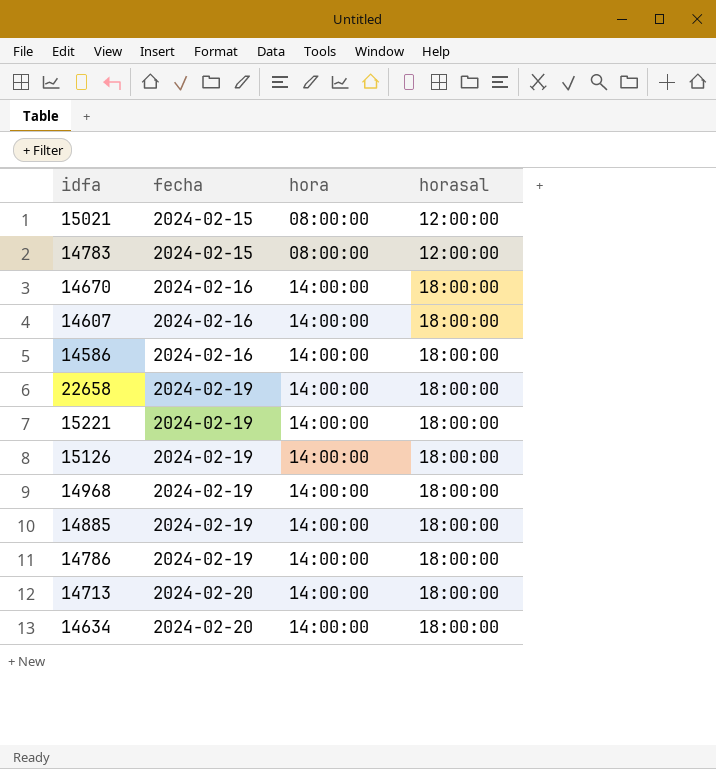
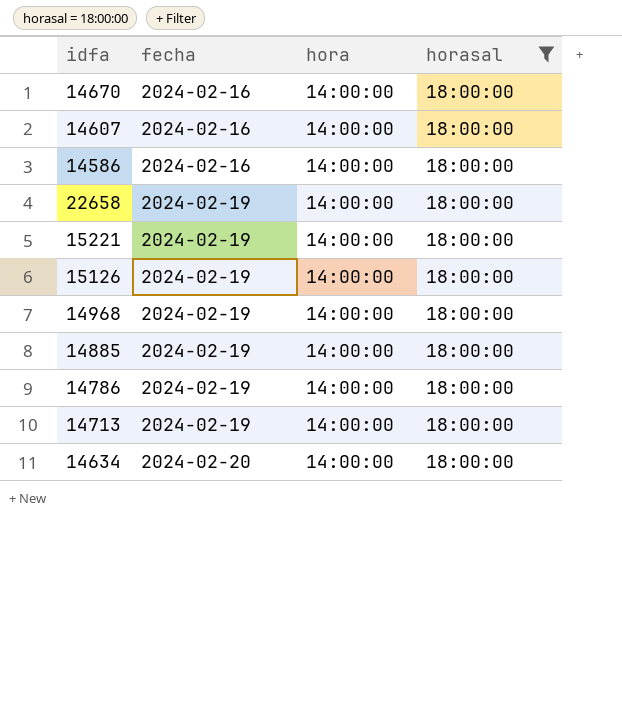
filter: none -> horasal = 18:00:00
14713 | fecha: 2024-02-20 -> 2024-02-19

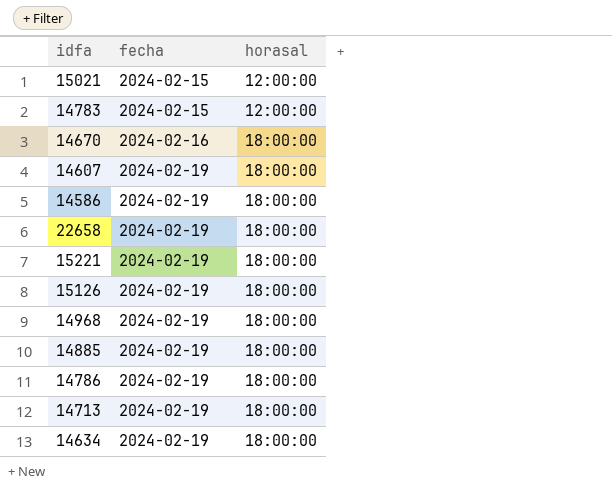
filter: horasal = 18:00:00 -> none
column hora | position: 3 -> none
14607 | fecha: 2024-02-16 -> 2024-02-19
14586 | fecha: 2024-02-16 -> 2024-02-19
14634 | fecha: 2024-02-20 -> 2024-02-19

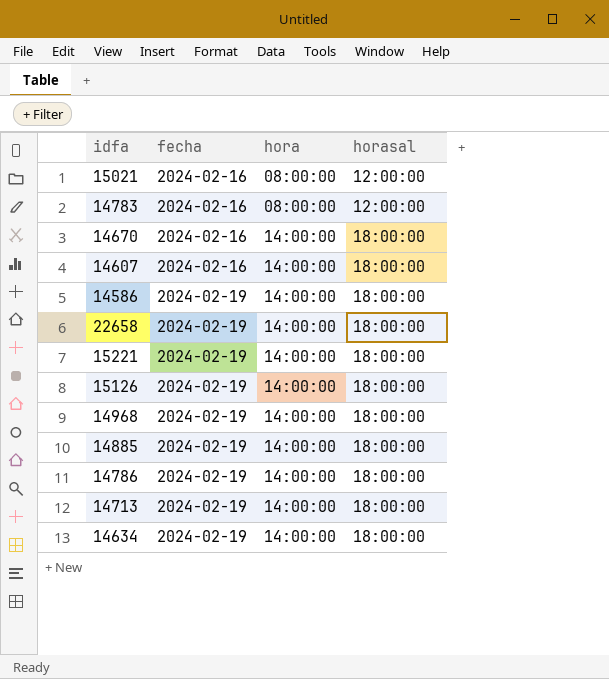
column hora | position: none -> 3
15021 | fecha: 2024-02-15 -> 2024-02-16
14783 | fecha: 2024-02-15 -> 2024-02-16
14607 | fecha: 2024-02-19 -> 2024-02-16

